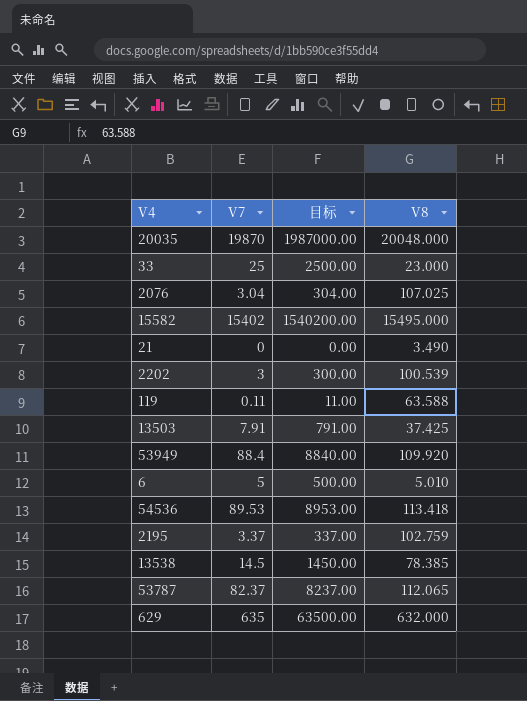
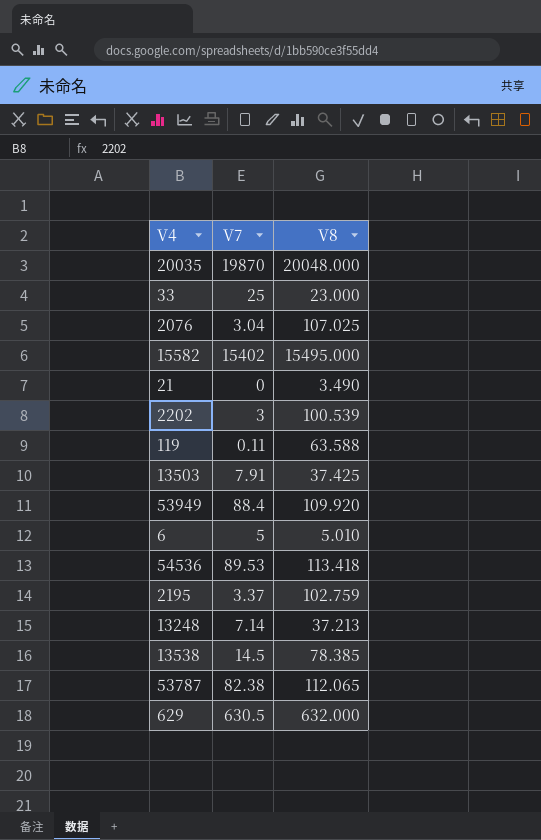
column 目标 | formula: [V7] * 100 -> none
row 13248: none -> 7.14 | 37.213
53787 | V7: 82.37 -> 82.38
629 | V7: 635 -> 630.5

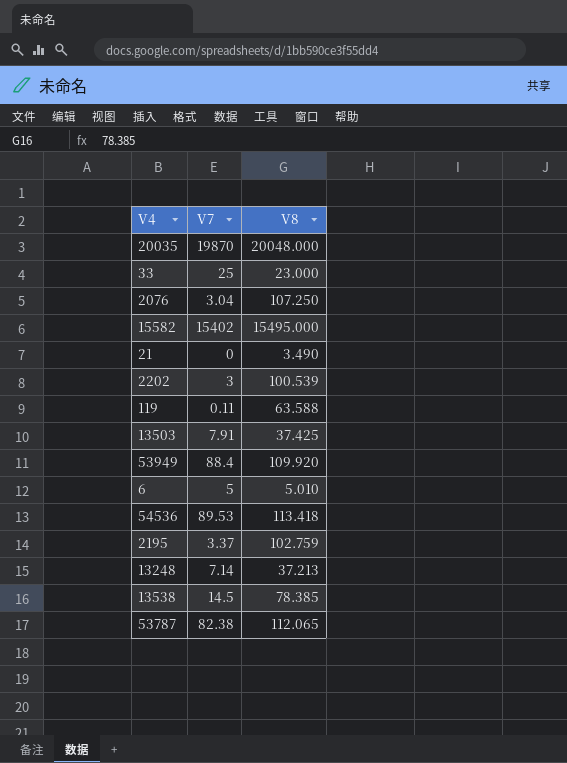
row 629: 630.5 | 632.000 -> none
2076 | V8: 107.025 -> 107.250

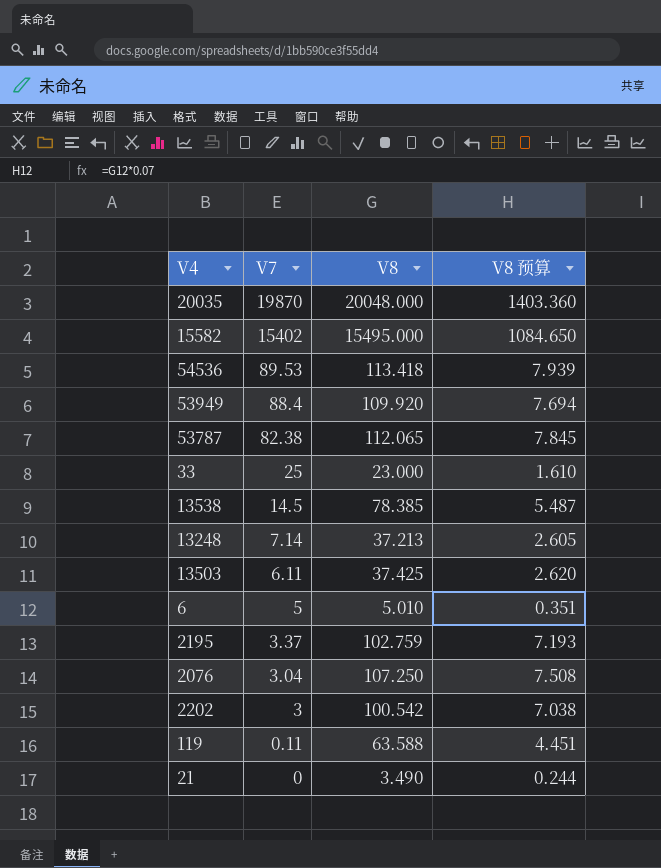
row order: none -> V7 descending
column V8 预算 | formula: none -> [V8] * 0.07
13503 | V7: 7.91 -> 6.11
2202 | V8: 100.539 -> 100.542

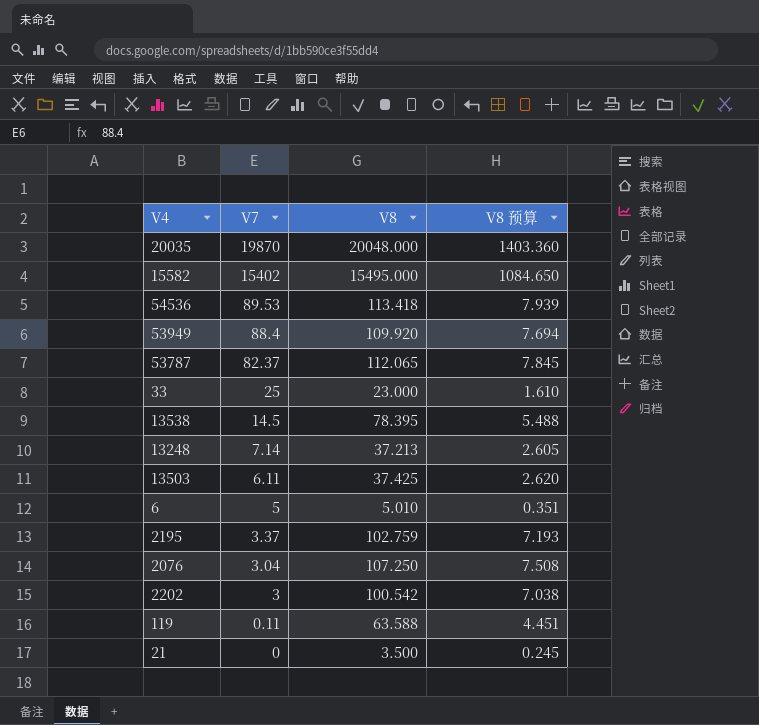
53787 | V7: 82.38 -> 82.37
13538 | V8: 78.385 -> 78.395
13538 | V8 预算: 5.487 -> 5.488
21 | V8: 3.490 -> 3.500
21 | V8 预算: 0.244 -> 0.245

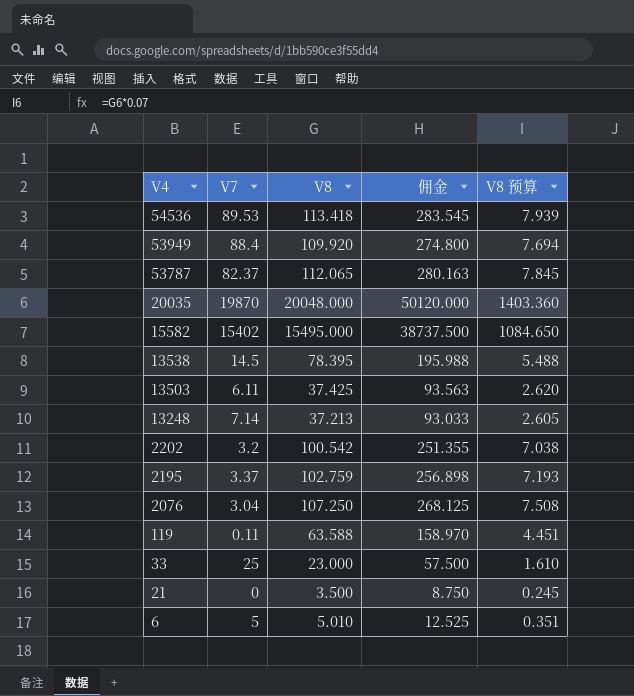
row order: V7 descending -> V4 descending
column 佣金 | formula: none -> [V8] * 2.5
2202 | V7: 3 -> 3.2

